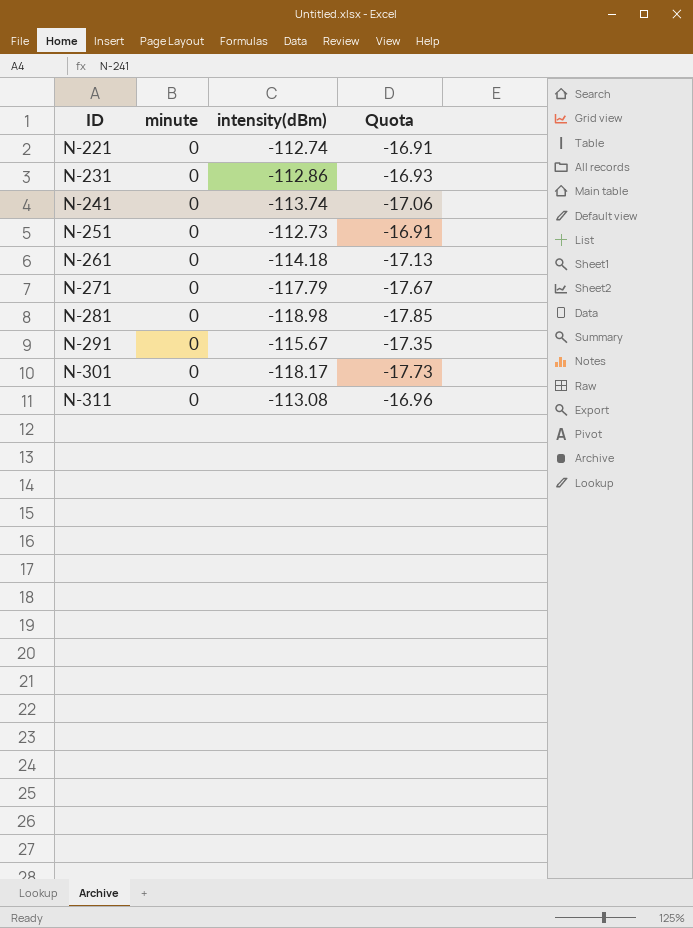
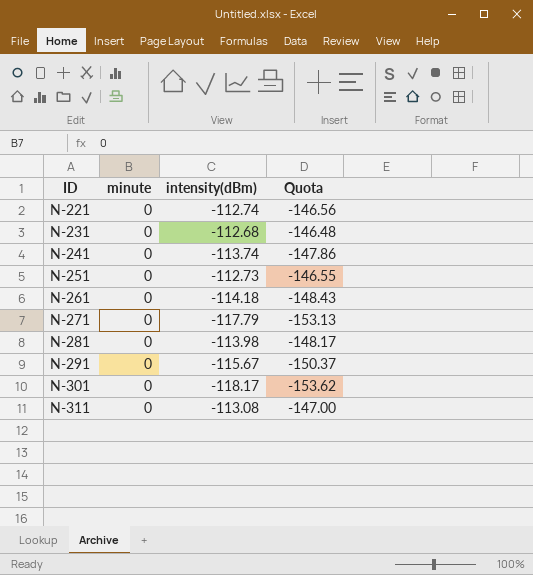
column Quota | formula: [intensity(dBm)] * 0.15 -> [intensity(dBm)] * 1.3
N-231 | intensity(dBm): -112.86 -> -112.68
N-281 | intensity(dBm): -118.98 -> -113.98

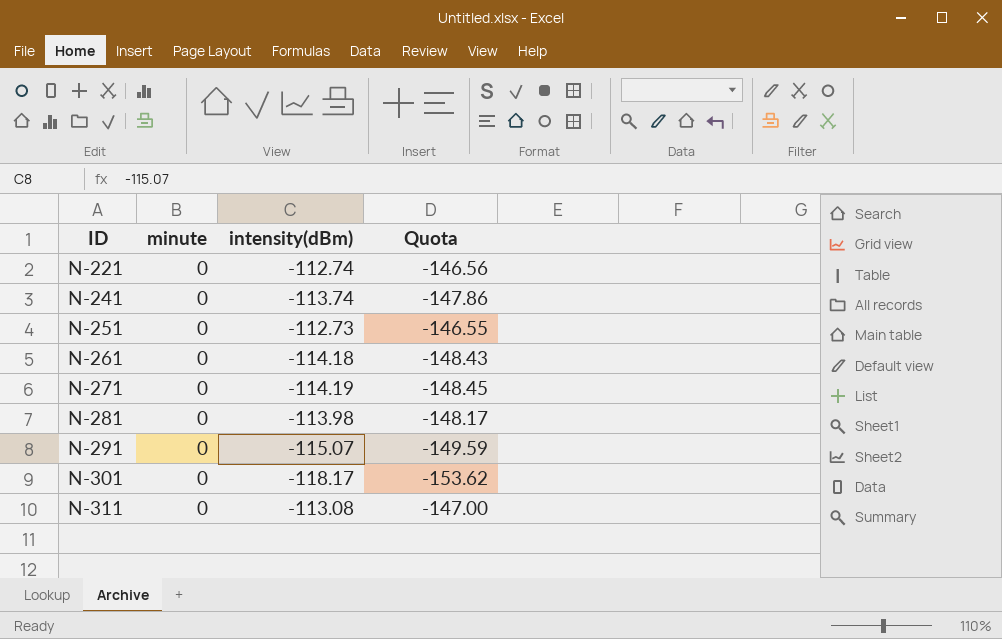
row N-231: 0 | -112.68 | -146.48 -> none
N-271 | intensity(dBm): -117.79 -> -114.19
N-271 | Quota: -153.13 -> -148.45
N-291 | intensity(dBm): -115.67 -> -115.07
N-291 | Quota: -150.37 -> -149.59

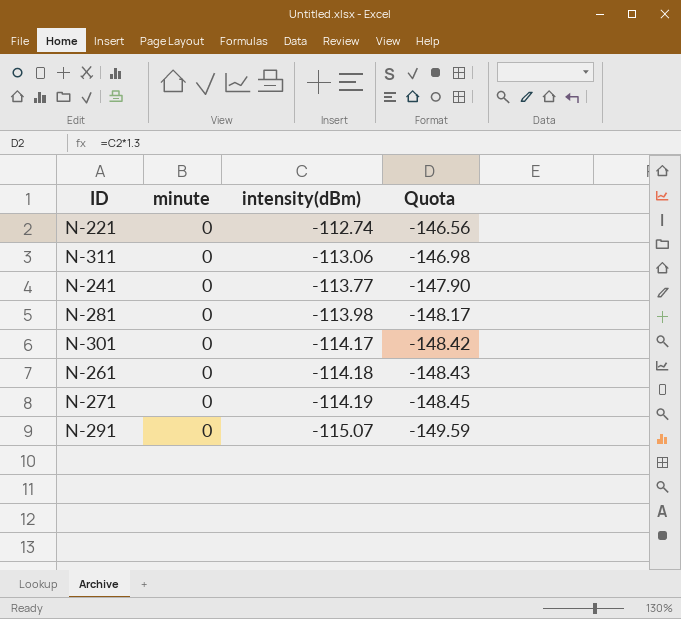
row order: ID ascending -> intensity(dBm) descending
row N-251: 0 | -112.73 | -146.55 -> none
N-311 | intensity(dBm): -113.08 -> -113.06
N-311 | Quota: -147.00 -> -146.98
N-241 | intensity(dBm): -113.74 -> -113.77
N-241 | Quota: -147.86 -> -147.90
N-301 | intensity(dBm): -118.17 -> -114.17
N-301 | Quota: -153.62 -> -148.42

